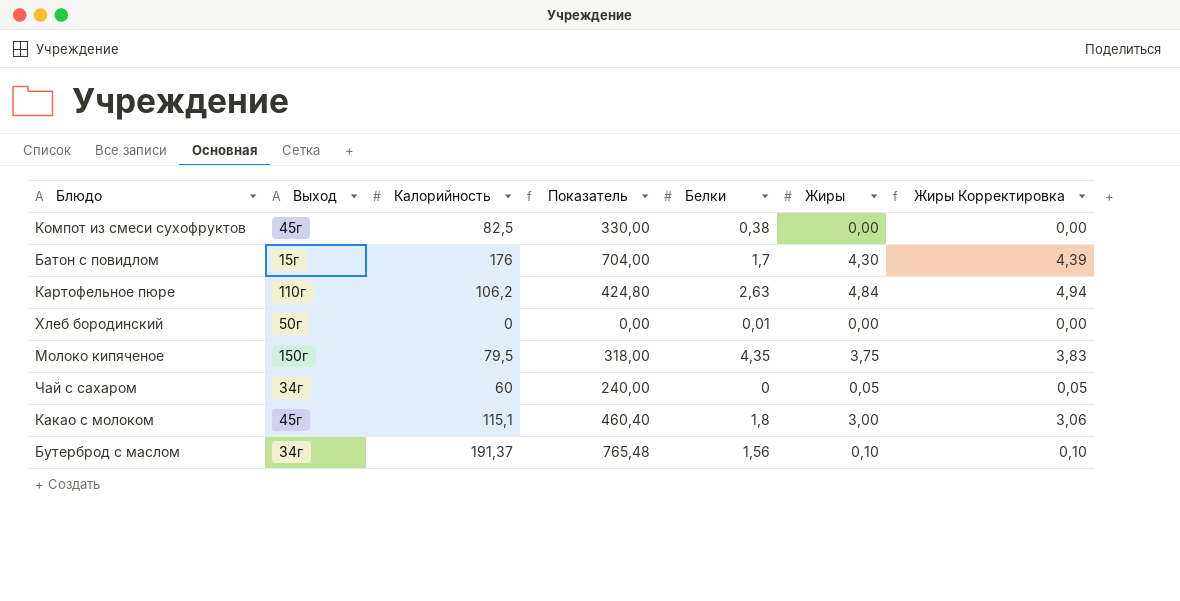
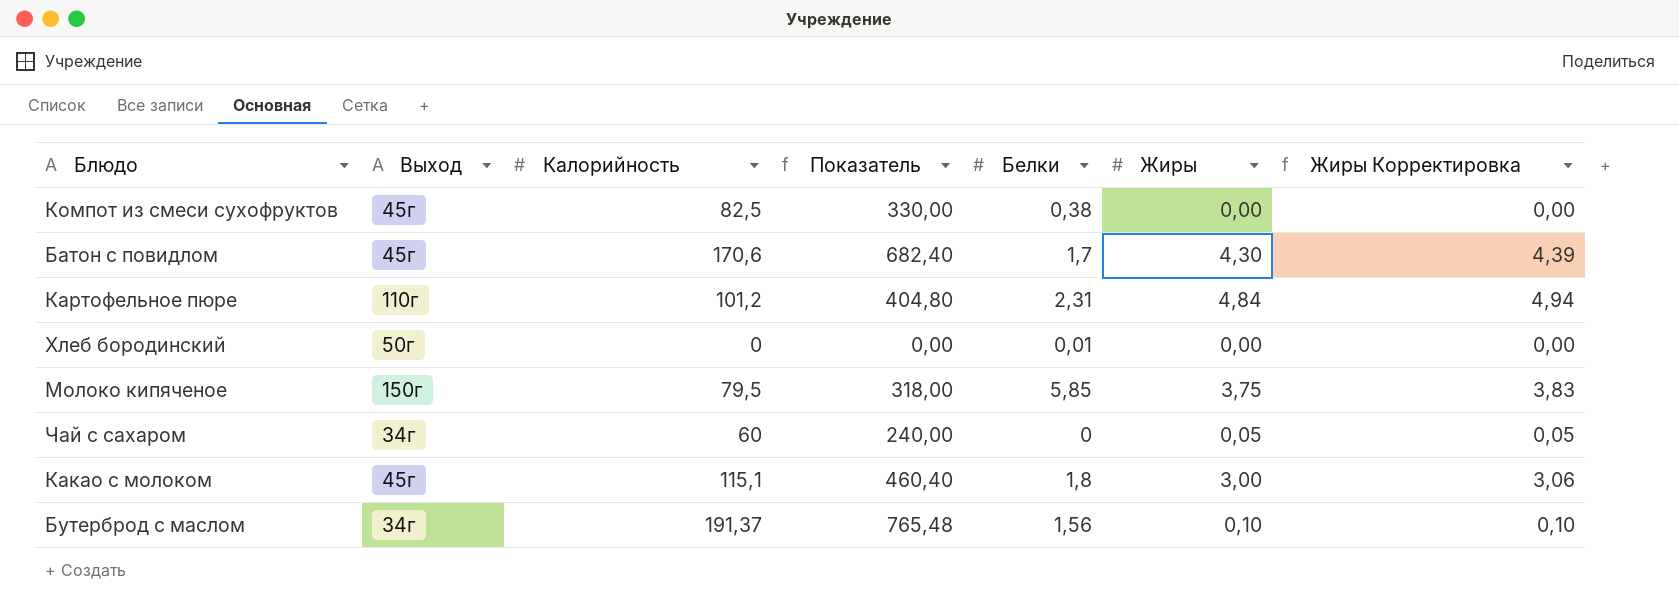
Батон с повидлом | Выход: 15г -> 45г
Батон с повидлом | Калорийность: 176 -> 170,6
Батон с повидлом | Показатель: 704,00 -> 682,40
Картофельное пюре | Калорийность: 106,2 -> 101,2
Картофельное пюре | Показатель: 424,80 -> 404,80
Картофельное пюре | Белки: 2,63 -> 2,31
Молоко кипяченое | Белки: 4,35 -> 5,85

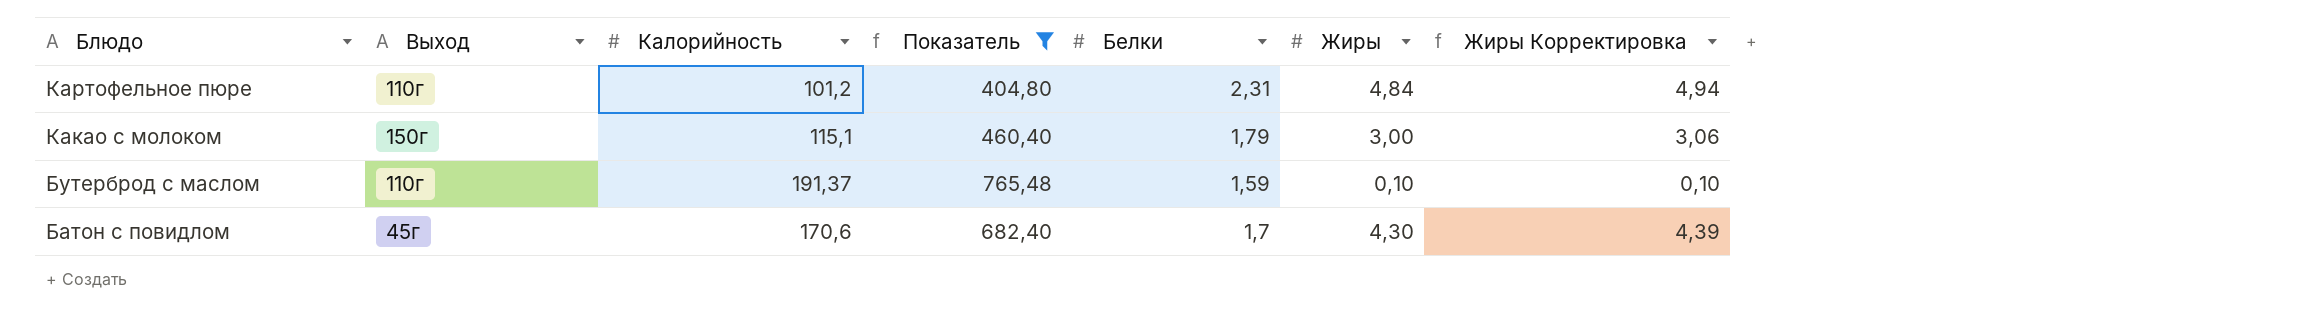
filter: none -> Показатель >= 404,80
row order: none -> Блюдо descending
Какао с молоком | Выход: 45г -> 150г
Какао с молоком | Белки: 1,8 -> 1,79
Бутерброд с маслом | Выход: 34г -> 110г
Бутерброд с маслом | Белки: 1,56 -> 1,59

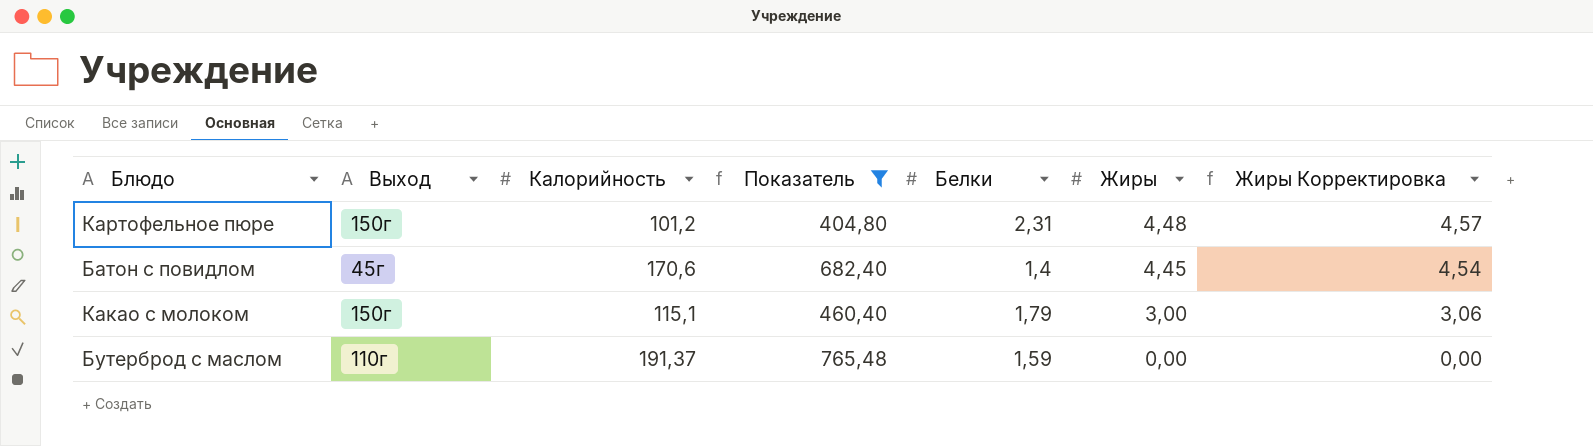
row order: Блюдо descending -> Жиры descending
Картофельное пюре | Выход: 110г -> 150г
Картофельное пюре | Жиры: 4,84 -> 4,48
Картофельное пюре | Жиры Корректировка: 4,94 -> 4,57
Батон с повидлом | Белки: 1,7 -> 1,4
Батон с повидлом | Жиры: 4,30 -> 4,45
Батон с повидлом | Жиры Корректировка: 4,39 -> 4,54
Бутерброд с маслом | Жиры: 0,10 -> 0,00
Бутерброд с маслом | Жиры Корректировка: 0,10 -> 0,00

